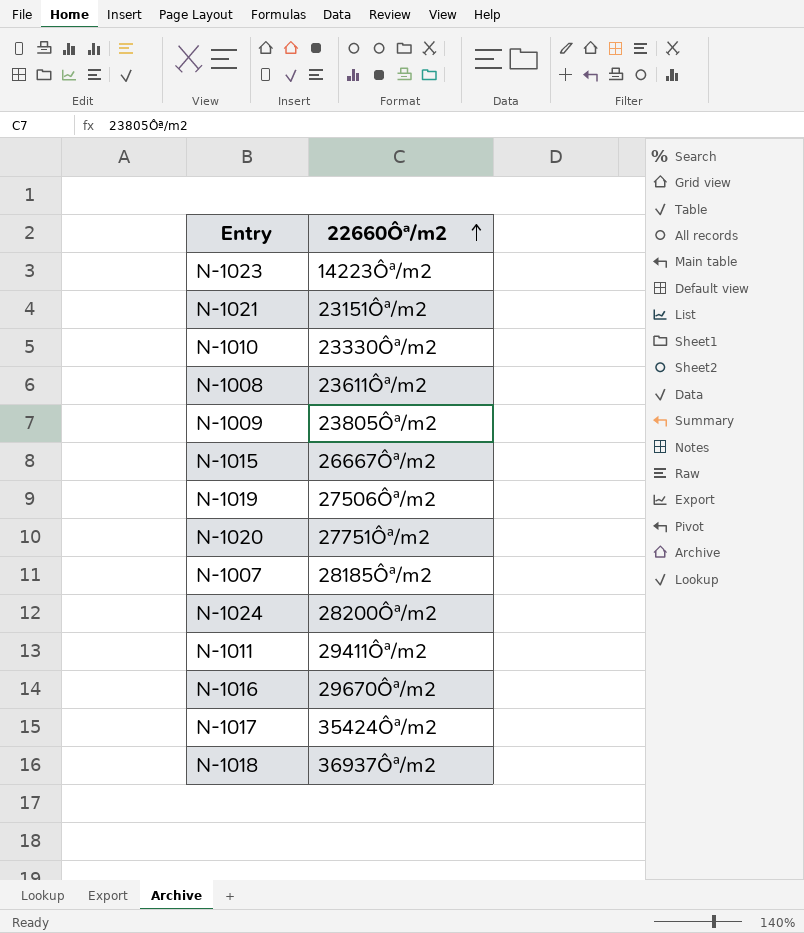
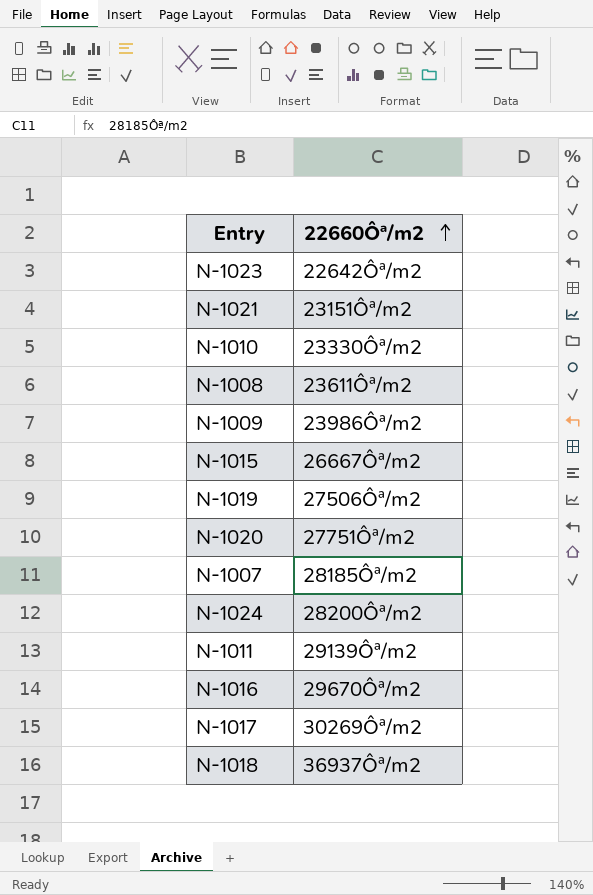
N-1023 | 22660Ôª/m2: 14223Ôª/m2 -> 22642Ôª/m2
N-1009 | 22660Ôª/m2: 23805Ôª/m2 -> 23986Ôª/m2
N-1011 | 22660Ôª/m2: 29411Ôª/m2 -> 29139Ôª/m2
N-1017 | 22660Ôª/m2: 35424Ôª/m2 -> 30269Ôª/m2

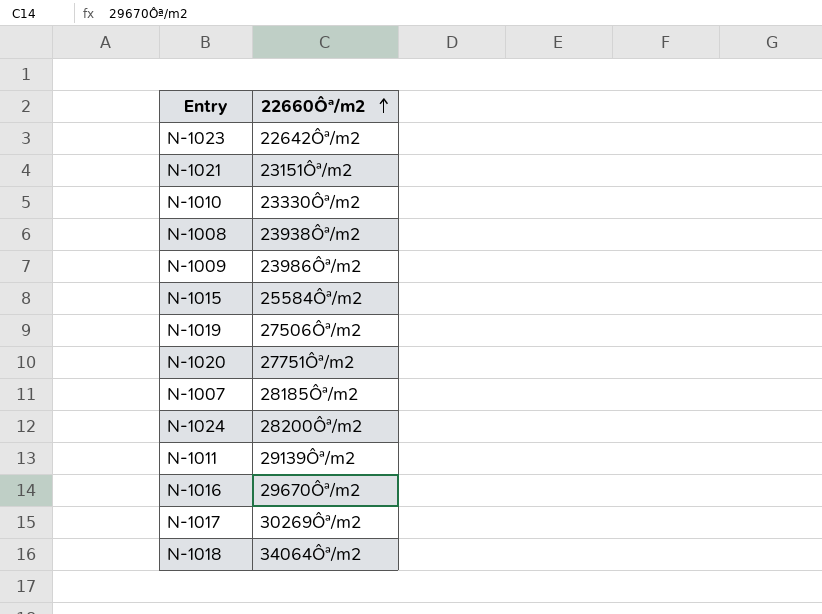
N-1008 | 22660Ôª/m2: 23611Ôª/m2 -> 23938Ôª/m2
N-1015 | 22660Ôª/m2: 26667Ôª/m2 -> 25584Ôª/m2
N-1018 | 22660Ôª/m2: 36937Ôª/m2 -> 34064Ôª/m2

